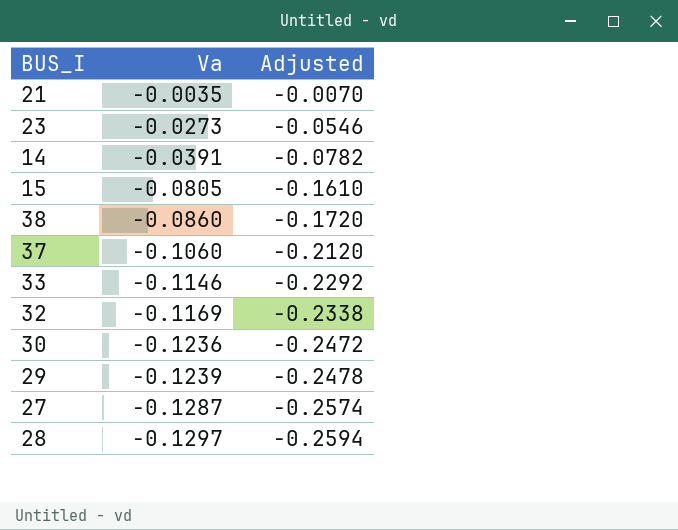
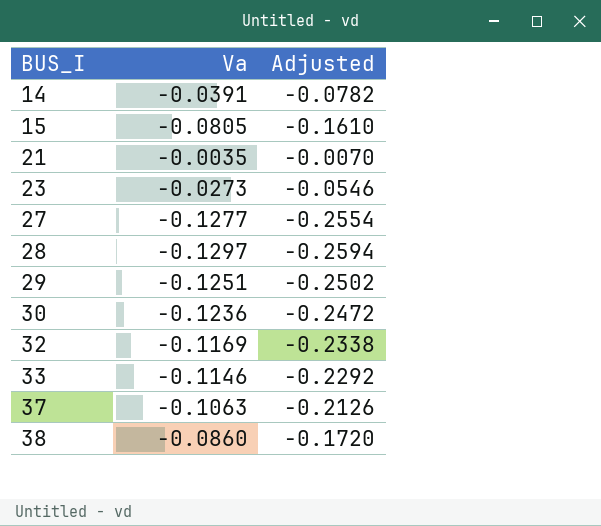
row order: Va descending -> BUS_I ascending
27 | Va: -0.1287 -> -0.1277
27 | Adjusted: -0.2574 -> -0.2554
29 | Va: -0.1239 -> -0.1251
29 | Adjusted: -0.2478 -> -0.2502
37 | Va: -0.1060 -> -0.1063
37 | Adjusted: -0.2120 -> -0.2126

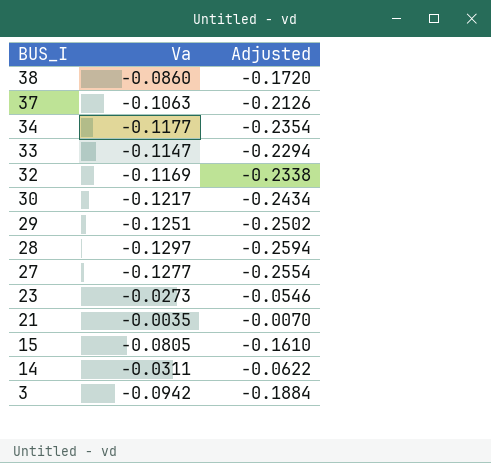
row order: BUS_I ascending -> BUS_I descending
row 34: none -> -0.1177 | -0.2354
33 | Va: -0.1146 -> -0.1147
33 | Adjusted: -0.2292 -> -0.2294
30 | Va: -0.1236 -> -0.1217
30 | Adjusted: -0.2472 -> -0.2434
14 | Va: -0.0391 -> -0.0311
14 | Adjusted: -0.0782 -> -0.0622
row 3: none -> -0.0942 | -0.1884

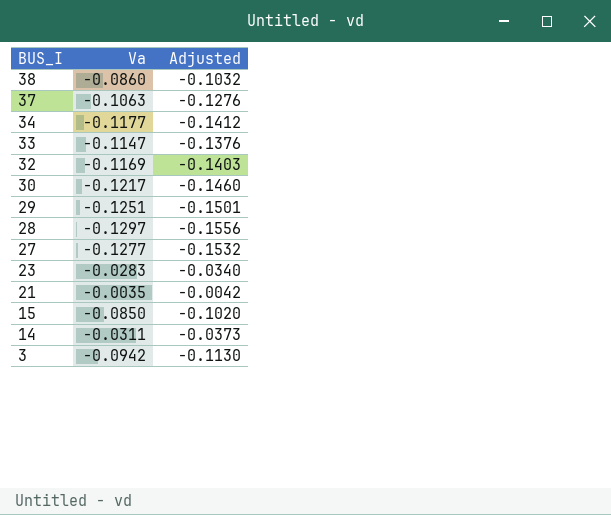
column Adjusted | formula: [Va] * 2 -> [Va] * 1.2
23 | Va: -0.0273 -> -0.0283
15 | Va: -0.0805 -> -0.0850

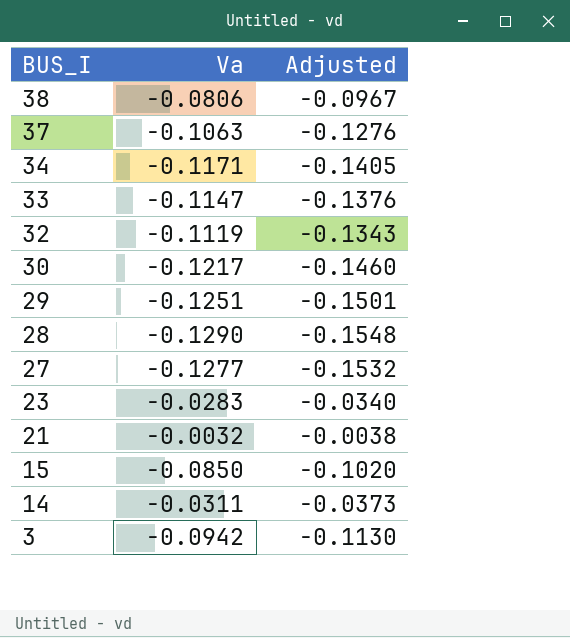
38 | Va: -0.0860 -> -0.0806
38 | Adjusted: -0.1032 -> -0.0967
34 | Va: -0.1177 -> -0.1171
34 | Adjusted: -0.1412 -> -0.1405
32 | Va: -0.1169 -> -0.1119
32 | Adjusted: -0.1403 -> -0.1343
28 | Va: -0.1297 -> -0.1290
28 | Adjusted: -0.1556 -> -0.1548
21 | Va: -0.0035 -> -0.0032
21 | Adjusted: -0.0042 -> -0.0038

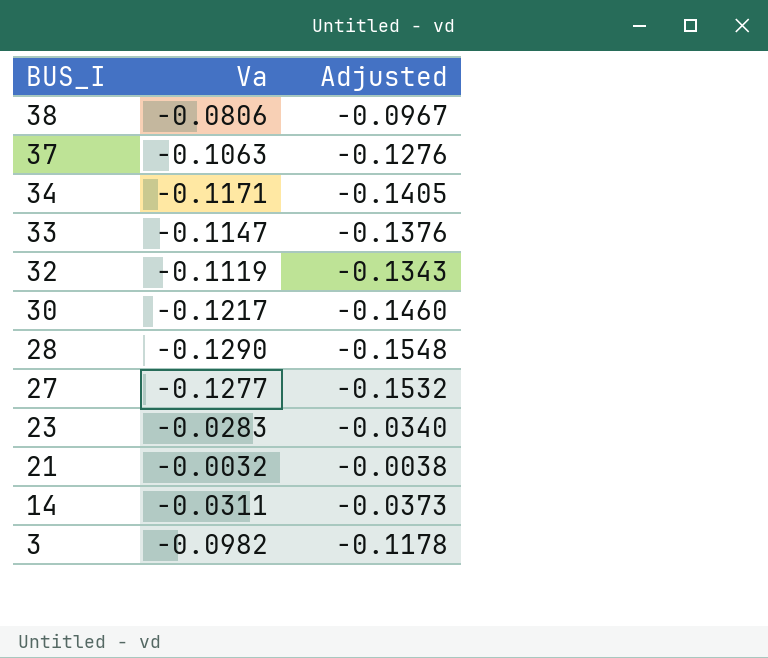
row 29: -0.1251 | -0.1501 -> none
row 15: -0.0850 | -0.1020 -> none
3 | Va: -0.0942 -> -0.0982
3 | Adjusted: -0.1130 -> -0.1178

